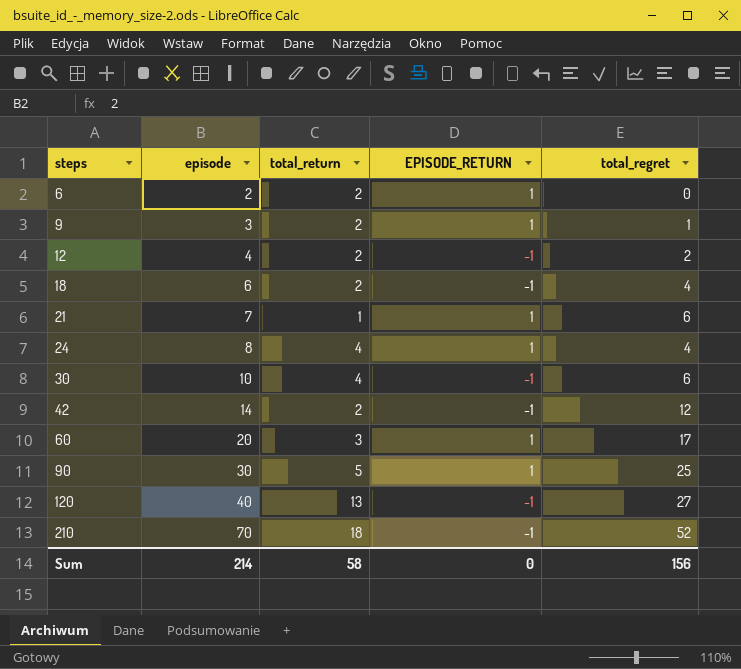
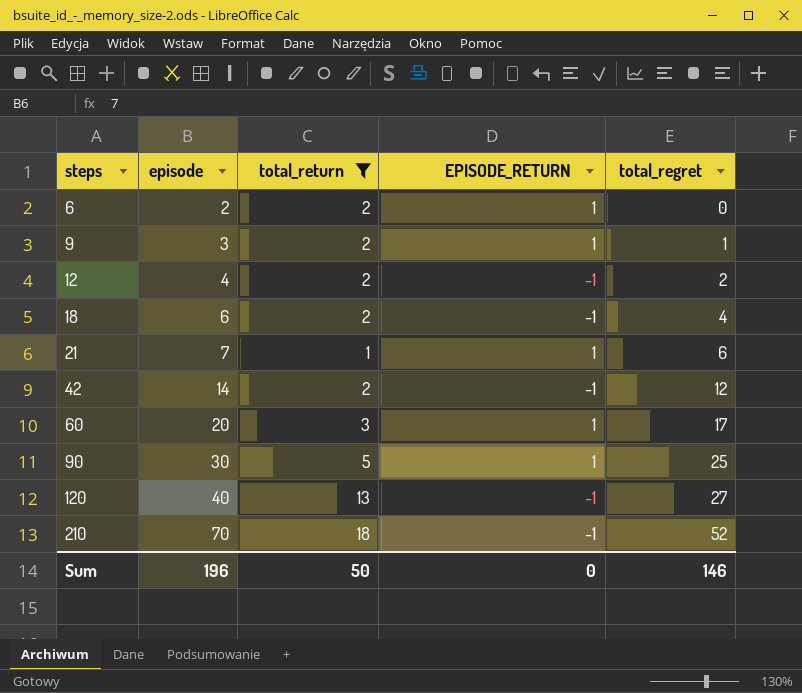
filter: none -> total_return != 4
Sum | episode: 214 -> 196
Sum | total_return: 58 -> 50
Sum | total_regret: 156 -> 146

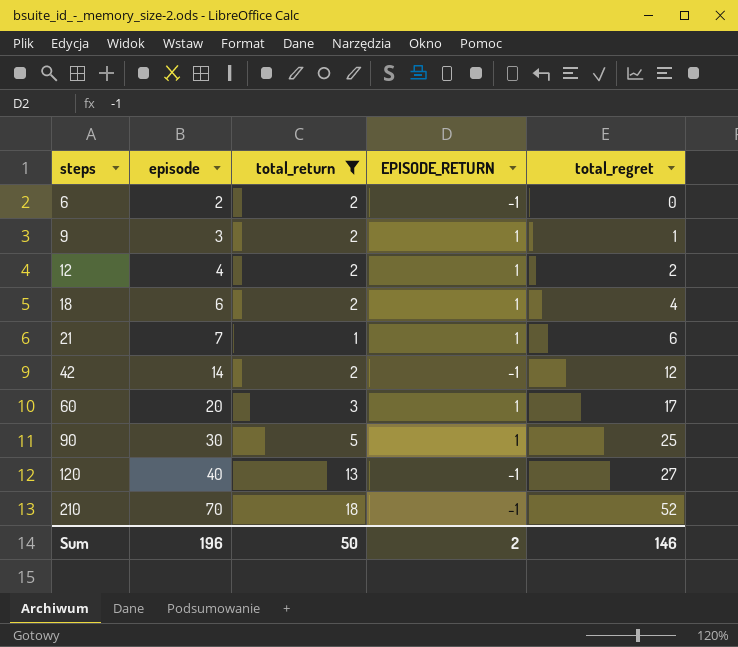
6 | EPISODE_RETURN: 1 -> -1
12 | EPISODE_RETURN: -1 -> 1
18 | EPISODE_RETURN: -1 -> 1
Sum | EPISODE_RETURN: 0 -> 2

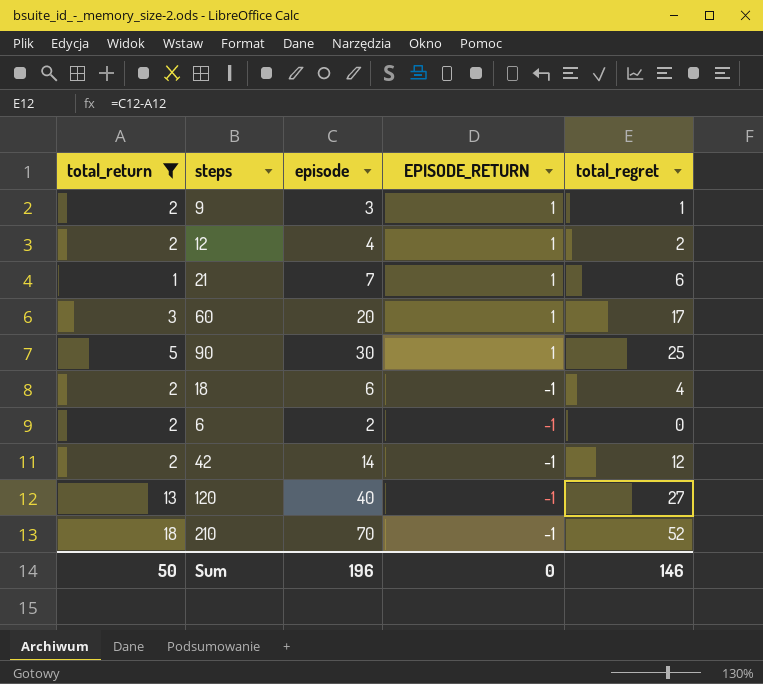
row order: steps ascending -> EPISODE_RETURN descending
column total_return | position: 3 -> 1
18 | EPISODE_RETURN: 1 -> -1
Sum | EPISODE_RETURN: 2 -> 0

